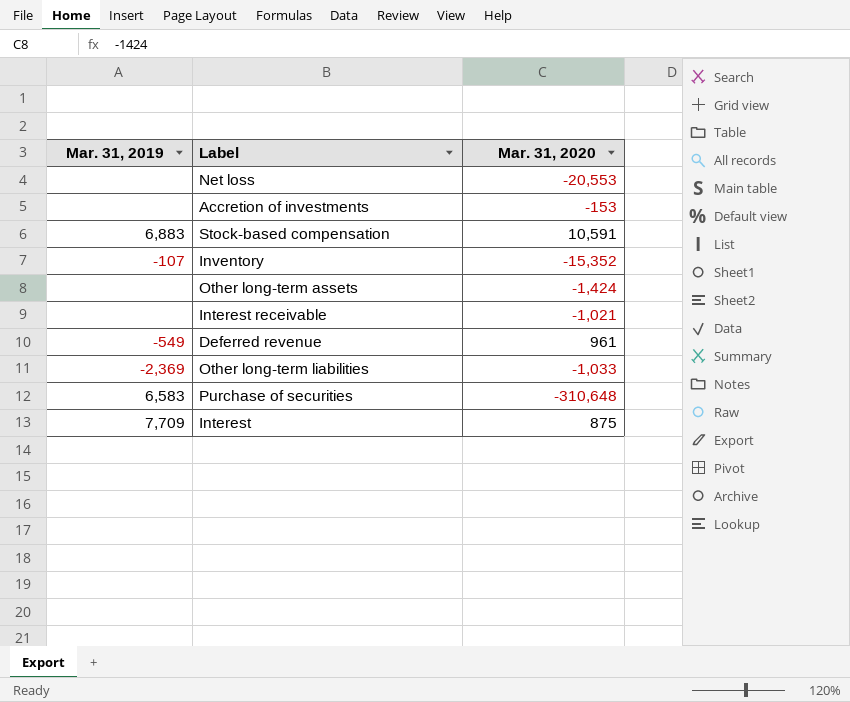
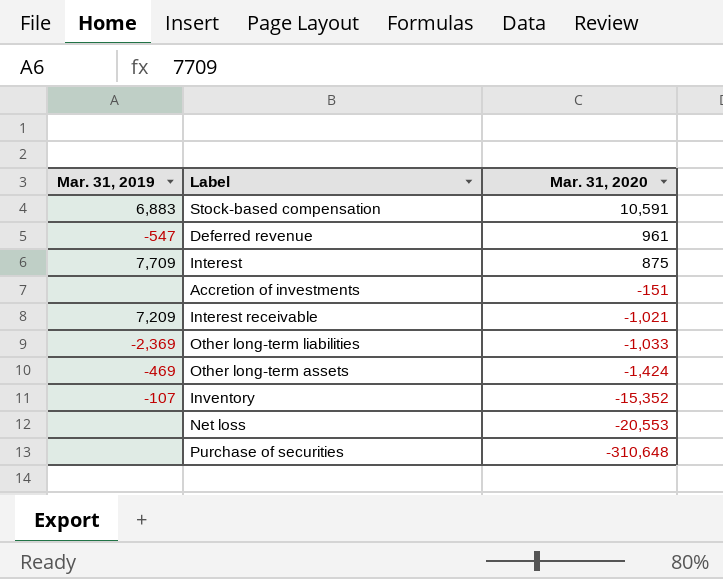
row order: none -> Mar. 31, 2020 descending
Deferred revenue | Mar. 31, 2019: -549 -> -547
Accretion of investments | Mar. 31, 2020: -153 -> -151
Interest receivable | Mar. 31, 2019: none -> 7,209
Other long-term assets | Mar. 31, 2019: none -> -469
Purchase of securities | Mar. 31, 2019: 6,583 -> none

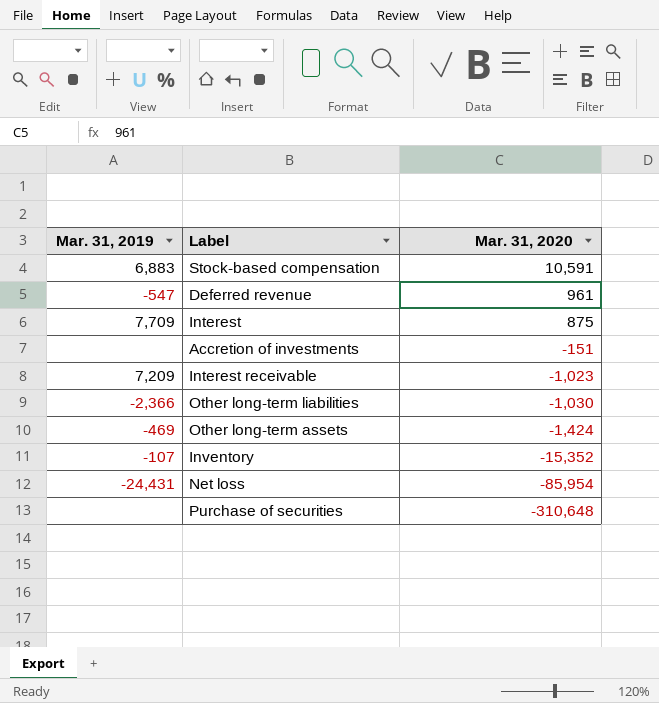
Interest receivable | Mar. 31, 2020: -1,021 -> -1,023
Other long-term liabilities | Mar. 31, 2019: -2,369 -> -2,366
Other long-term liabilities | Mar. 31, 2020: -1,033 -> -1,030
Net loss | Mar. 31, 2019: none -> -24,431
Net loss | Mar. 31, 2020: -20,553 -> -85,954

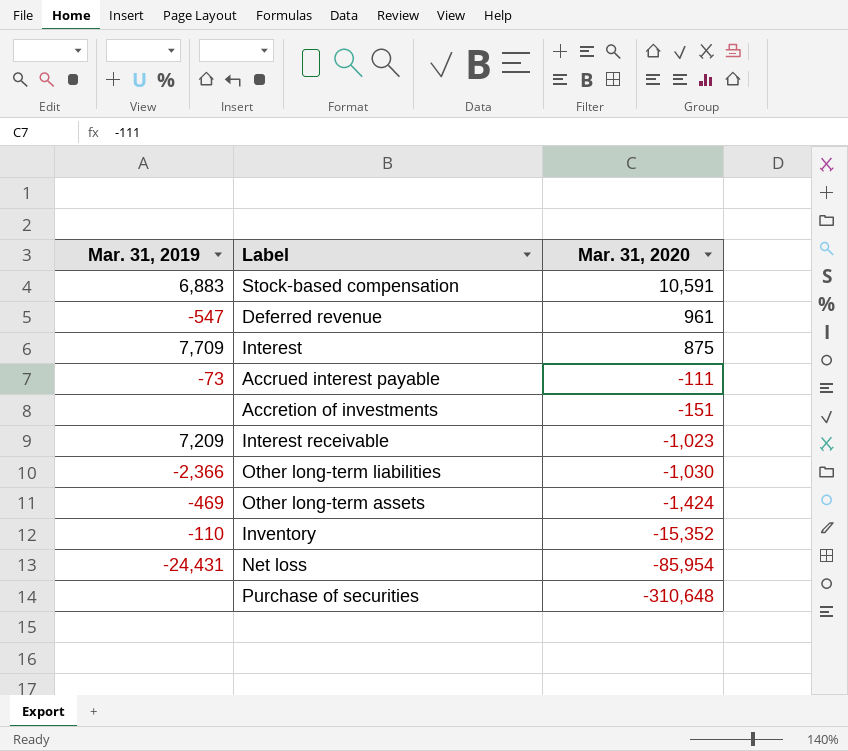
row Accrued interest payable: none -> -73 | -111
Inventory | Mar. 31, 2019: -107 -> -110

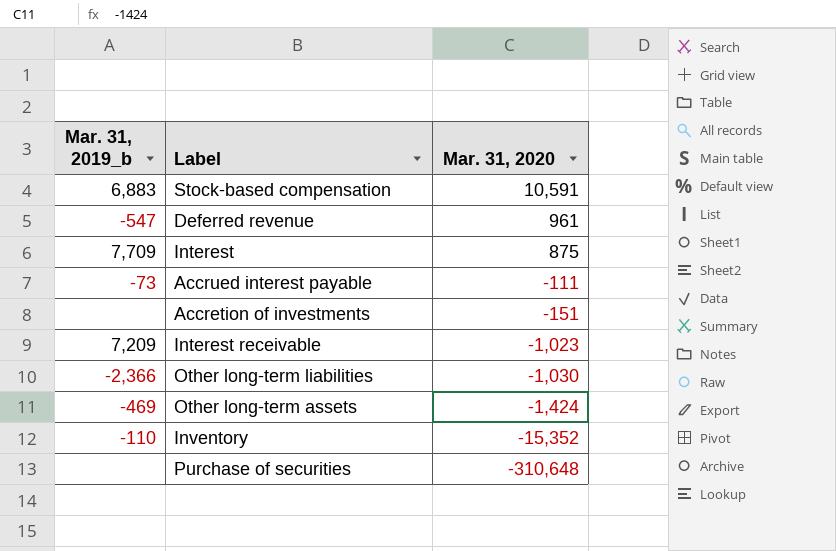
column name: Mar. 31, 2019 -> Mar. 31, 2019_b
row Net loss: -24,431 | -85,954 -> none

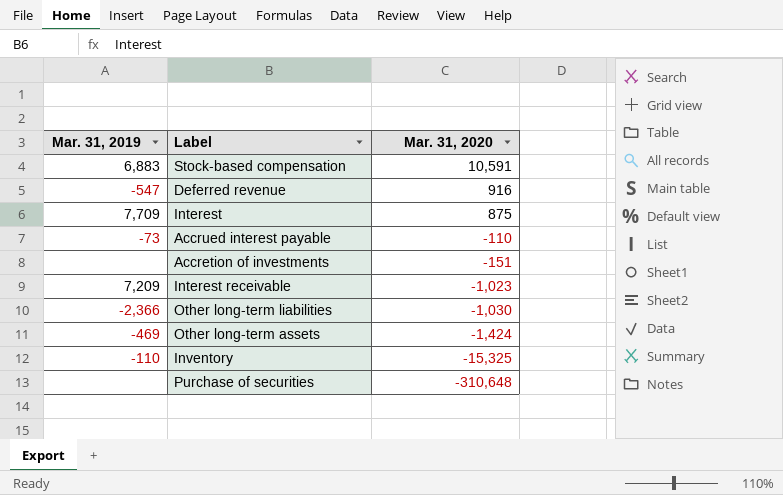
column name: Mar. 31, 2019_b -> Mar. 31, 2019
Deferred revenue | Mar. 31, 2020: 961 -> 916
Accrued interest payable | Mar. 31, 2020: -111 -> -110
Inventory | Mar. 31, 2020: -15,352 -> -15,325

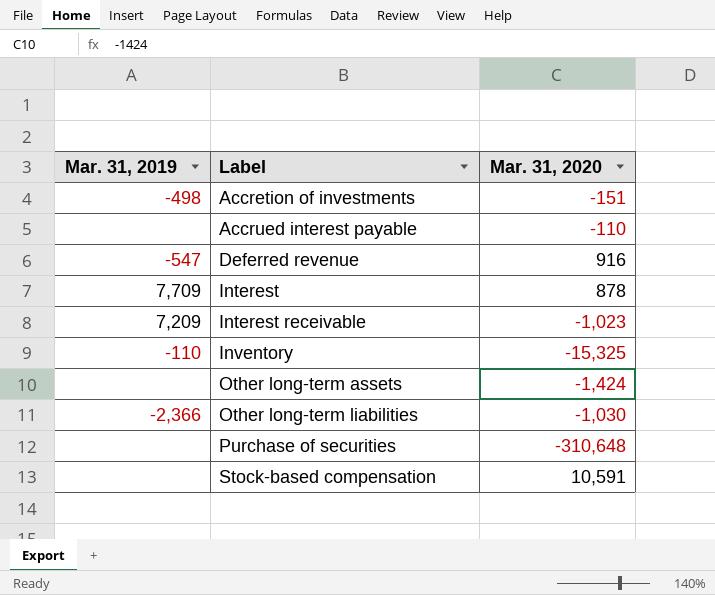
row order: Mar. 31, 2020 descending -> Label ascending
Accretion of investments | Mar. 31, 2019: none -> -498
Accrued interest payable | Mar. 31, 2019: -73 -> none
Interest | Mar. 31, 2020: 875 -> 878
Other long-term assets | Mar. 31, 2019: -469 -> none
Stock-based compensation | Mar. 31, 2019: 6,883 -> none

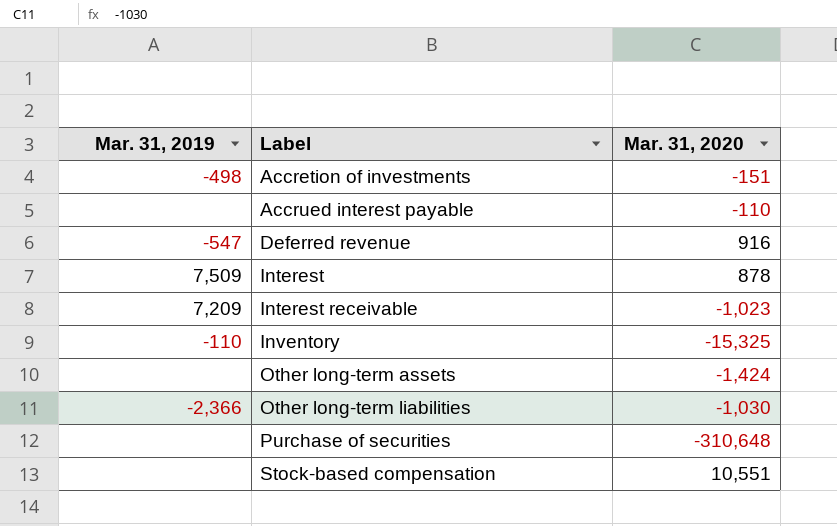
Interest | Mar. 31, 2019: 7,709 -> 7,509
Stock-based compensation | Mar. 31, 2020: 10,591 -> 10,551

